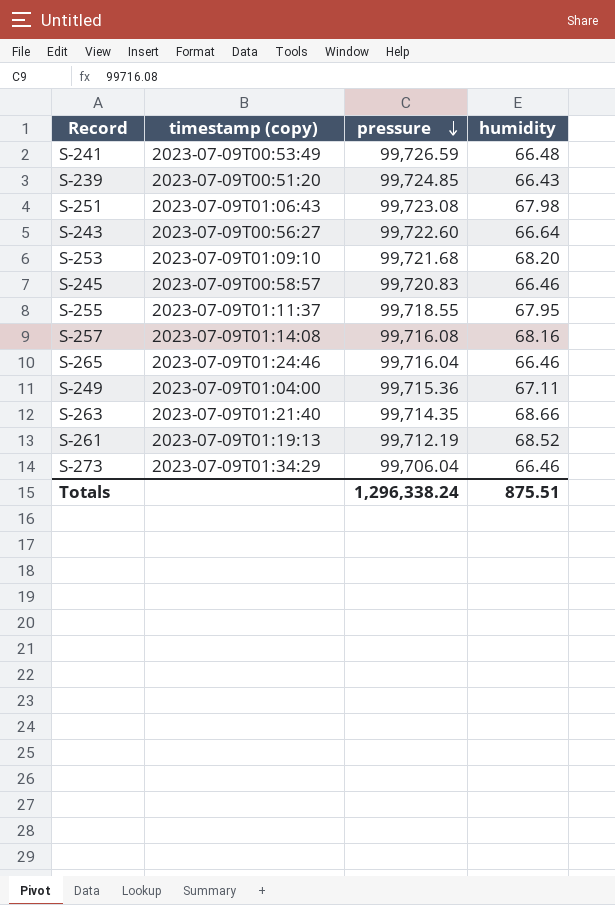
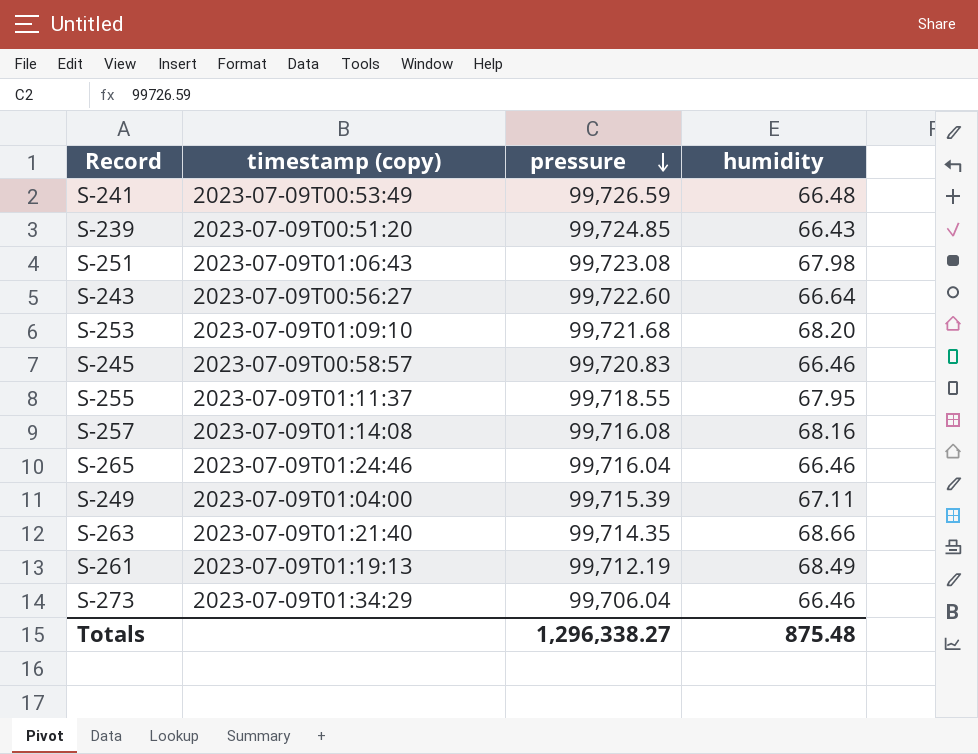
S-249 | pressure: 99,715.36 -> 99,715.39
S-261 | humidity: 68.52 -> 68.49
Totals | pressure: 1,296,338.24 -> 1,296,338.27
Totals | humidity: 875.51 -> 875.48

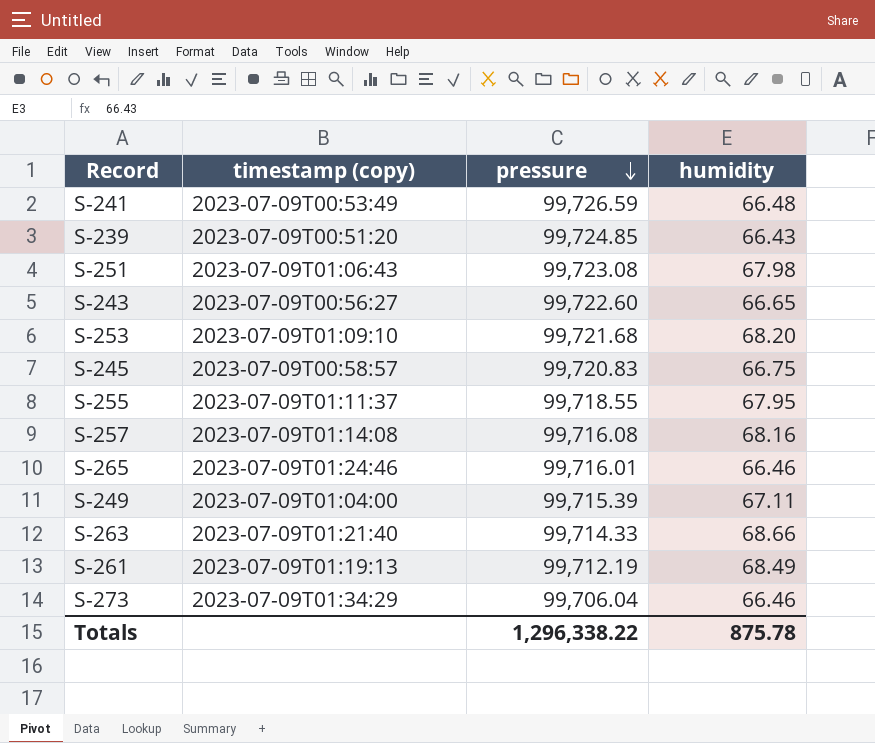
S-243 | humidity: 66.64 -> 66.65
S-245 | humidity: 66.46 -> 66.75
S-265 | pressure: 99,716.04 -> 99,716.01
S-263 | pressure: 99,714.35 -> 99,714.33
Totals | pressure: 1,296,338.27 -> 1,296,338.22
Totals | humidity: 875.48 -> 875.78

